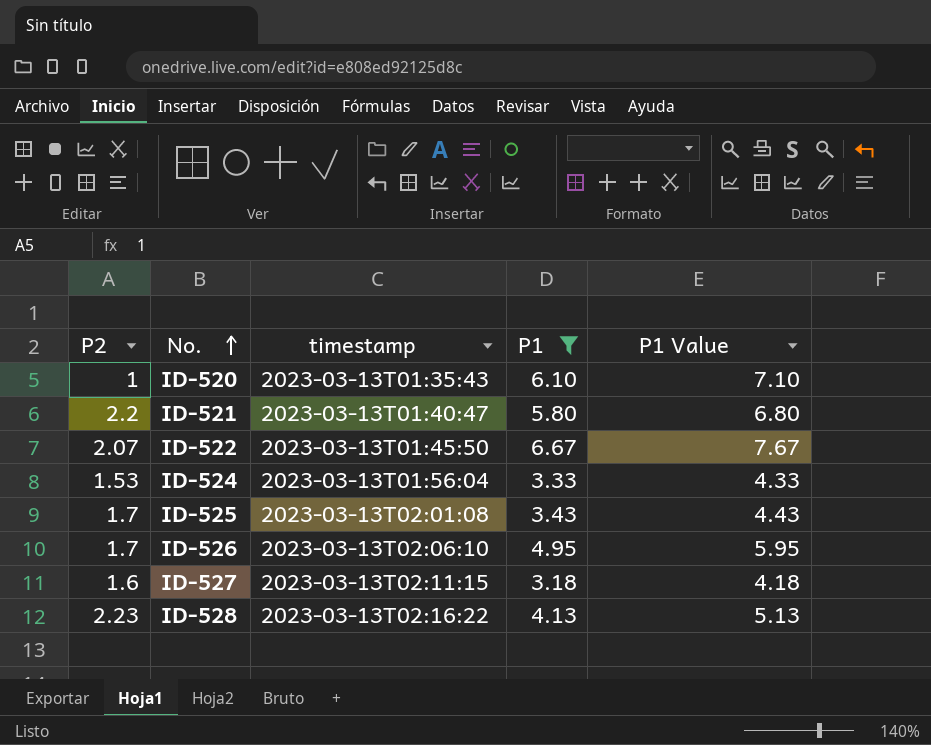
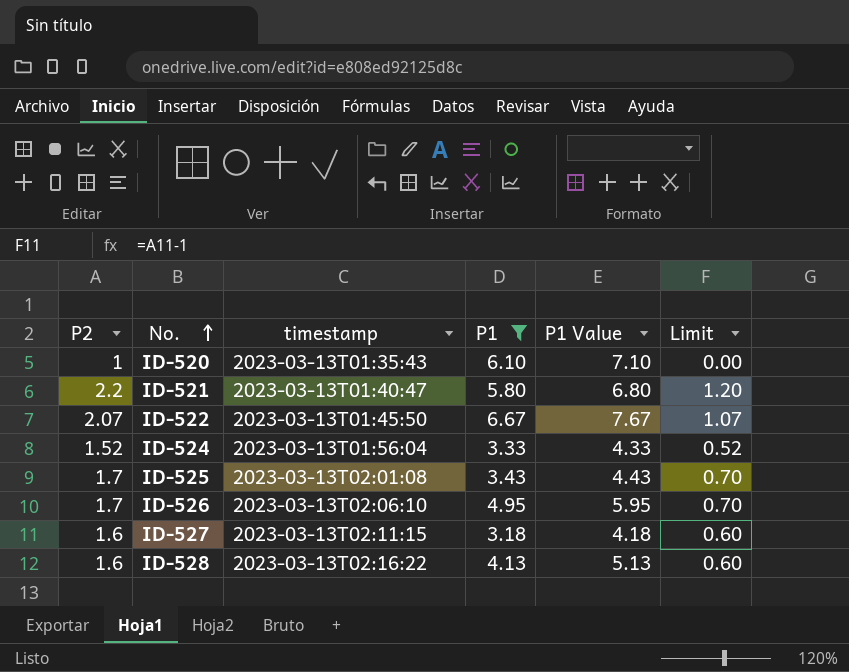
column Limit | formula: none -> [P2] - 1
ID-524 | P2: 1.53 -> 1.52
ID-528 | P2: 2.23 -> 1.6

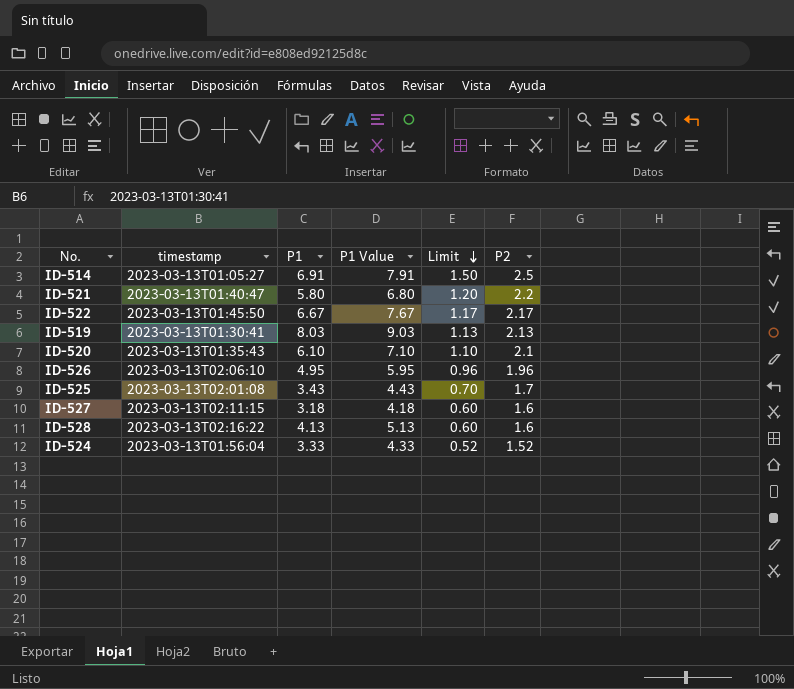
filter: P1 <= 6.67 -> none
row order: No. ascending -> Limit descending
column P2 | position: 1 -> 6
ID-522 | Limit: 1.07 -> 1.17
ID-522 | P2: 2.07 -> 2.17
ID-520 | Limit: 0.00 -> 1.10
ID-520 | P2: 1 -> 2.1
ID-526 | Limit: 0.70 -> 0.96
ID-526 | P2: 1.7 -> 1.96

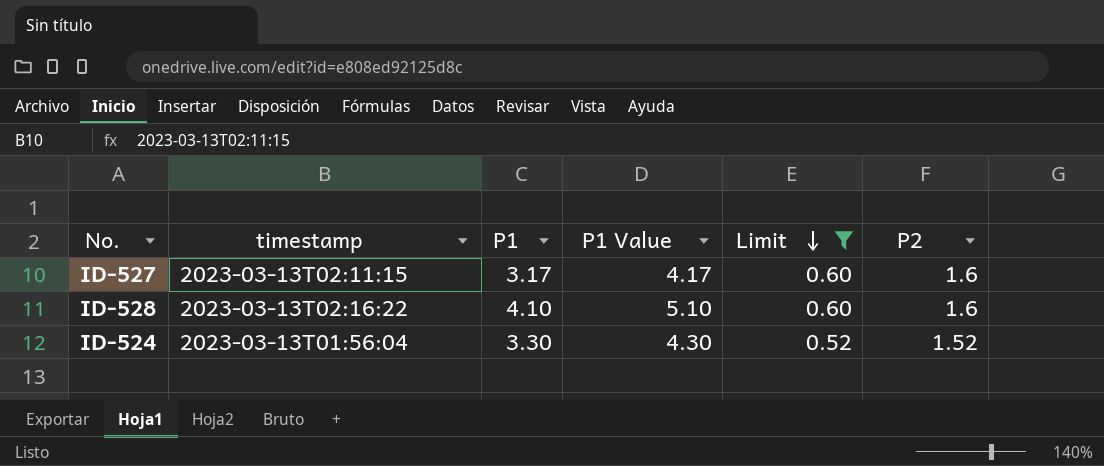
filter: none -> Limit <= 0.60
ID-527 | P1: 3.18 -> 3.17
ID-527 | P1 Value: 4.18 -> 4.17
ID-528 | P1: 4.13 -> 4.10
ID-528 | P1 Value: 5.13 -> 5.10
ID-524 | P1: 3.33 -> 3.30
ID-524 | P1 Value: 4.33 -> 4.30

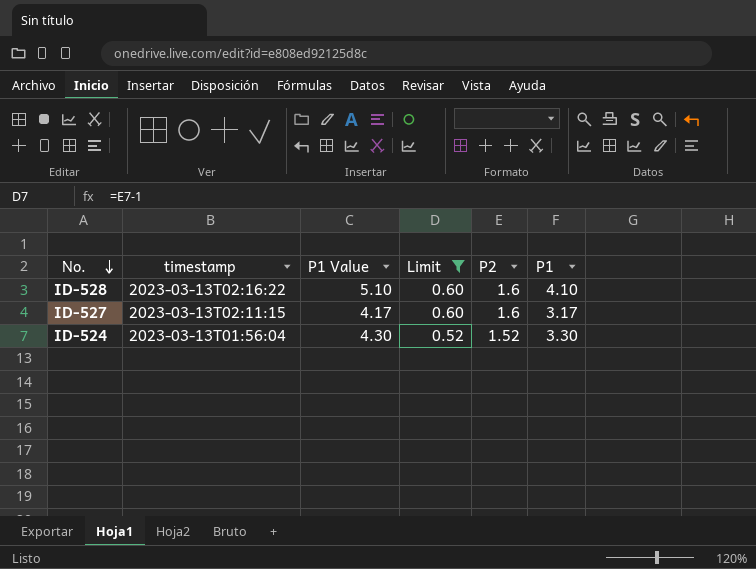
row order: Limit descending -> No. descending
column P1 | position: 3 -> 6

